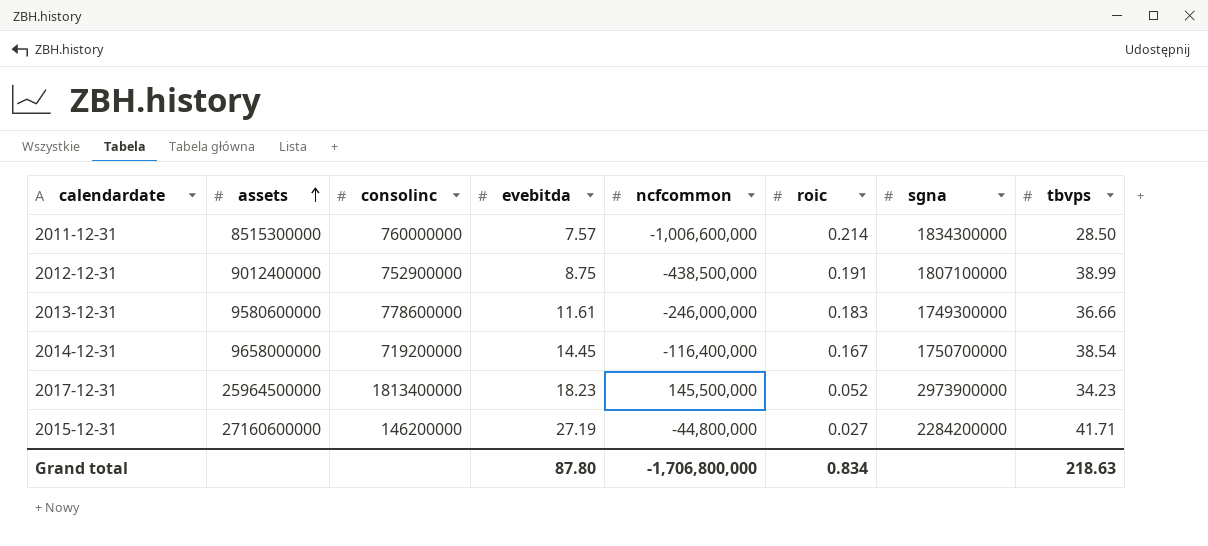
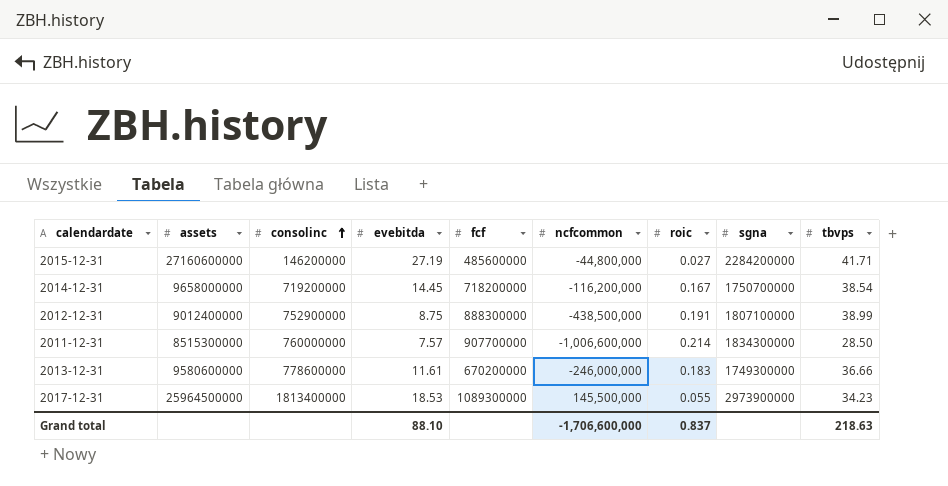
row order: assets ascending -> consolinc ascending
column fcf | position: none -> 5
2014-12-31 | ncfcommon: -116,400,000 -> -116,200,000
2017-12-31 | evebitda: 18.23 -> 18.53
2017-12-31 | roic: 0.052 -> 0.055
Grand total | evebitda: 87.80 -> 88.10
Grand total | ncfcommon: -1,706,800,000 -> -1,706,600,000
Grand total | roic: 0.834 -> 0.837

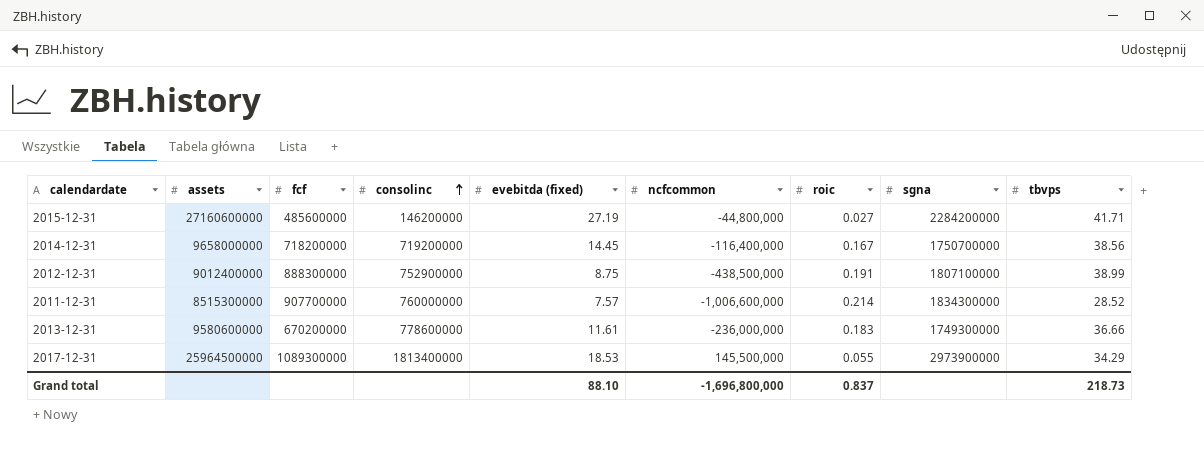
column fcf | position: 5 -> 3
column name: evebitda -> evebitda (fixed)
2014-12-31 | ncfcommon: -116,200,000 -> -116,400,000
2014-12-31 | tbvps: 38.54 -> 38.56
2011-12-31 | tbvps: 28.50 -> 28.52
2013-12-31 | ncfcommon: -246,000,000 -> -236,000,000
2017-12-31 | tbvps: 34.23 -> 34.29
Grand total | ncfcommon: -1,706,600,000 -> -1,696,800,000
Grand total | tbvps: 218.63 -> 218.73

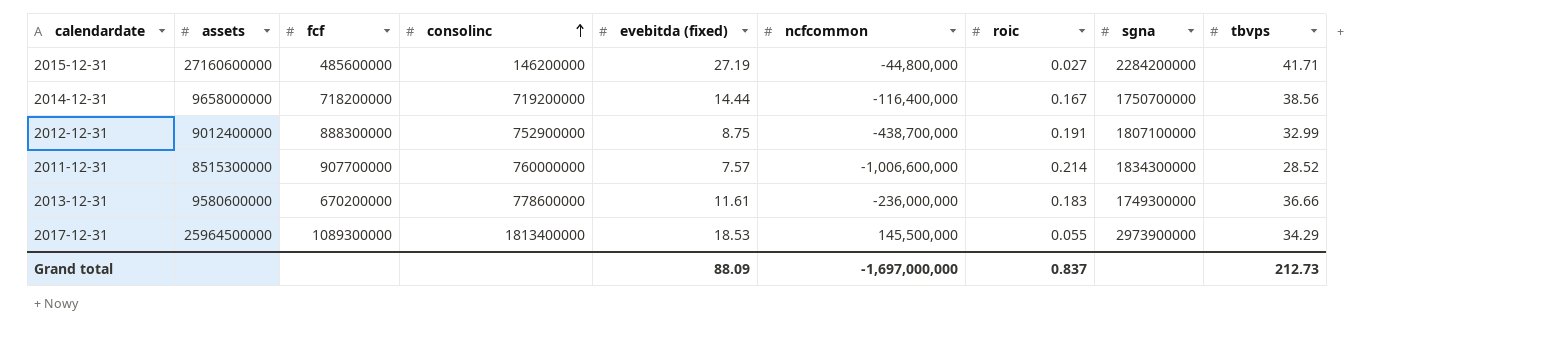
2014-12-31 | evebitda (fixed): 14.45 -> 14.44
2012-12-31 | ncfcommon: -438,500,000 -> -438,700,000
2012-12-31 | tbvps: 38.99 -> 32.99
Grand total | evebitda (fixed): 88.10 -> 88.09
Grand total | ncfcommon: -1,696,800,000 -> -1,697,000,000
Grand total | tbvps: 218.73 -> 212.73

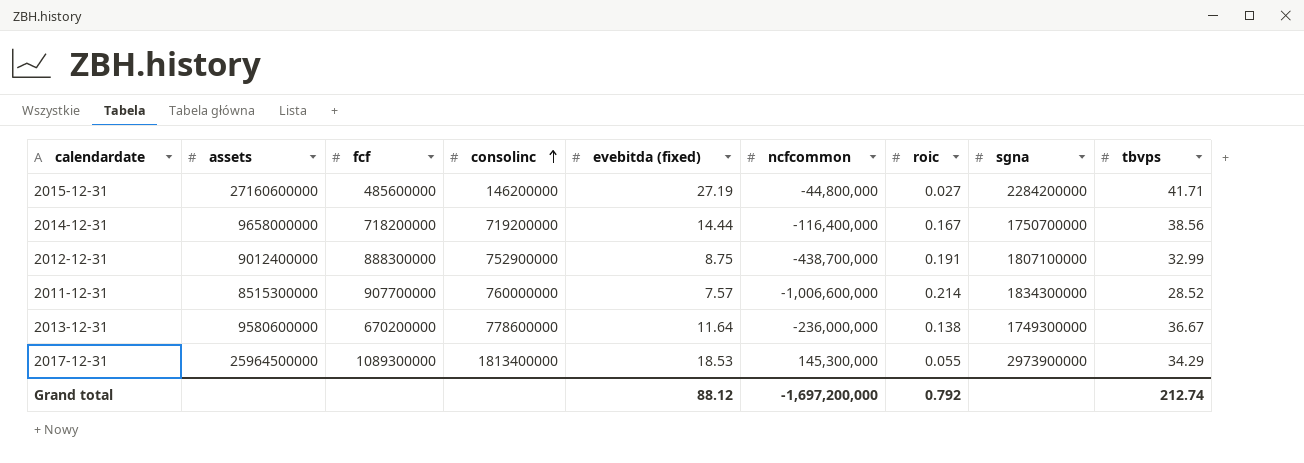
2013-12-31 | evebitda (fixed): 11.61 -> 11.64
2013-12-31 | roic: 0.183 -> 0.138
2013-12-31 | tbvps: 36.66 -> 36.67
2017-12-31 | ncfcommon: 145,500,000 -> 145,300,000
Grand total | evebitda (fixed): 88.09 -> 88.12
Grand total | ncfcommon: -1,697,000,000 -> -1,697,200,000
Grand total | roic: 0.837 -> 0.792
Grand total | tbvps: 212.73 -> 212.74

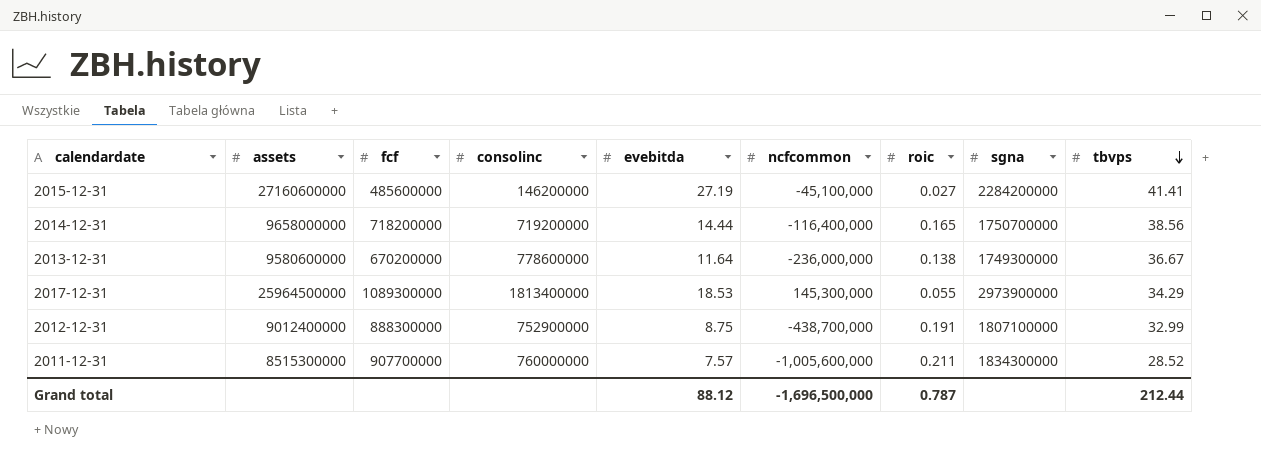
row order: consolinc ascending -> tbvps descending
column name: evebitda (fixed) -> evebitda
2015-12-31 | ncfcommon: -44,800,000 -> -45,100,000
2015-12-31 | tbvps: 41.71 -> 41.41
2014-12-31 | roic: 0.167 -> 0.165
2011-12-31 | ncfcommon: -1,006,600,000 -> -1,005,600,000
2011-12-31 | roic: 0.214 -> 0.211
Grand total | ncfcommon: -1,697,200,000 -> -1,696,500,000
Grand total | roic: 0.792 -> 0.787
Grand total | tbvps: 212.74 -> 212.44

